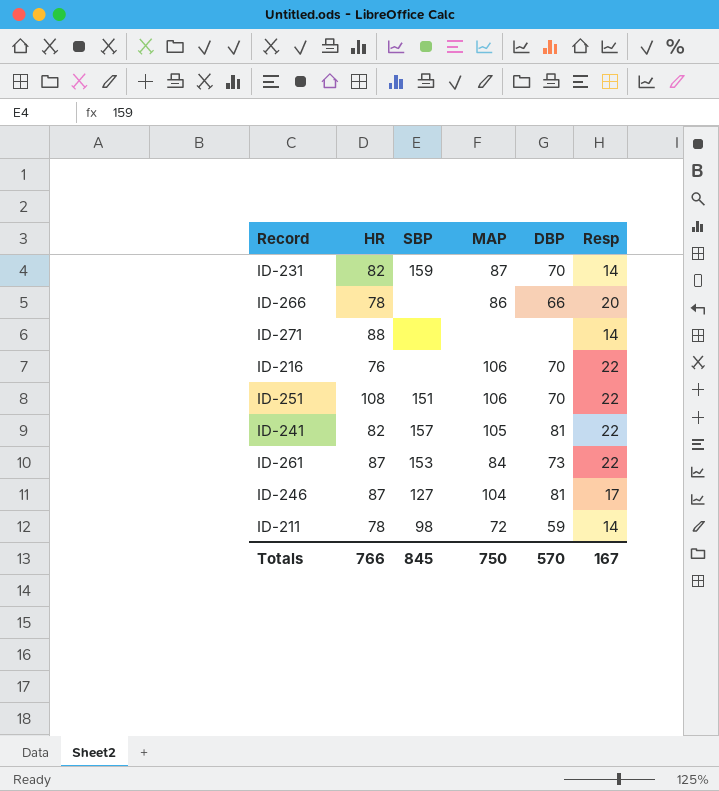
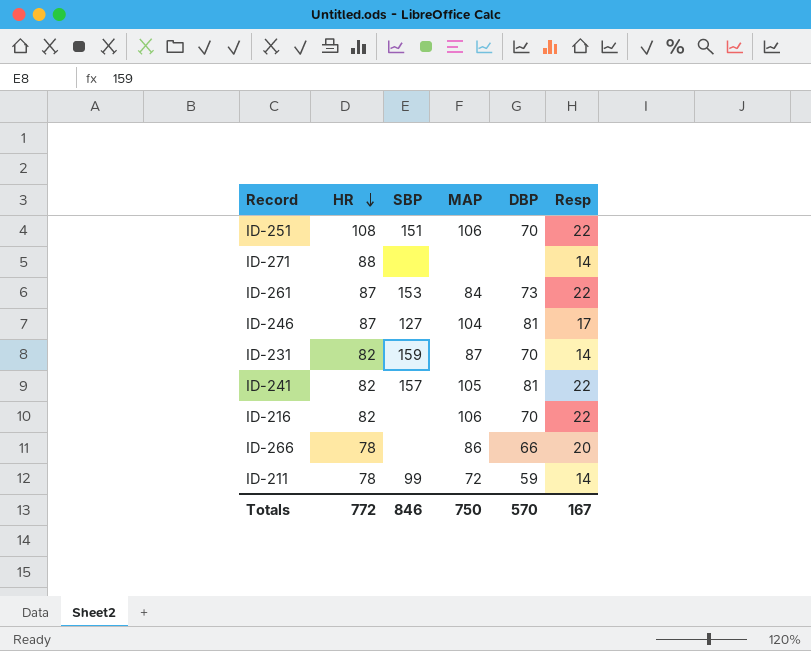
row order: none -> HR descending
ID-216 | HR: 76 -> 82
ID-211 | SBP: 98 -> 99
Totals | HR: 766 -> 772
Totals | SBP: 845 -> 846

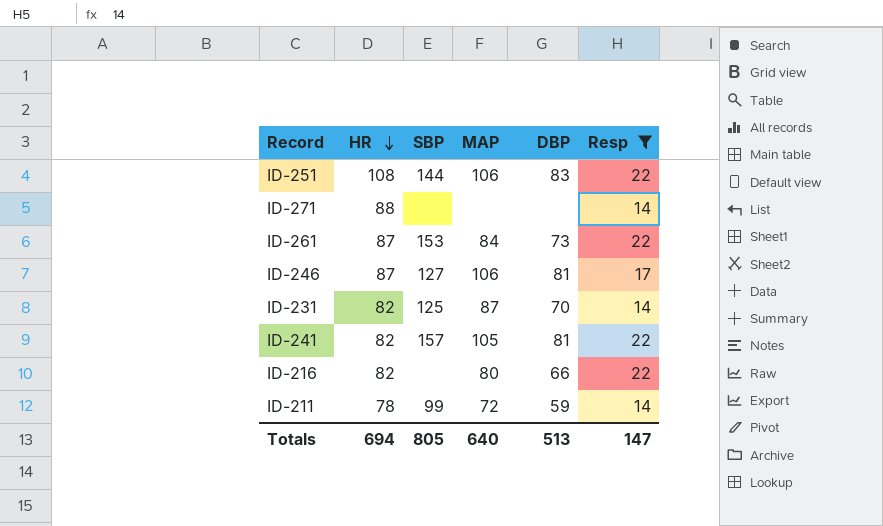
filter: none -> Resp != 20
ID-251 | SBP: 151 -> 144
ID-251 | DBP: 70 -> 83
ID-246 | MAP: 104 -> 106
ID-231 | SBP: 159 -> 125
ID-216 | MAP: 106 -> 80
ID-216 | DBP: 70 -> 66
Totals | HR: 772 -> 694
Totals | SBP: 846 -> 805
Totals | MAP: 750 -> 640
Totals | DBP: 570 -> 513
Totals | Resp: 167 -> 147

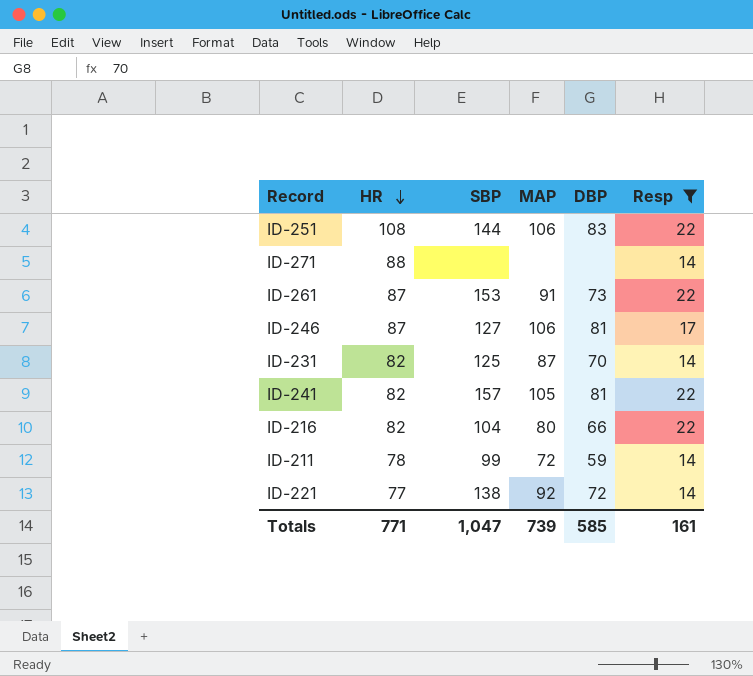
ID-261 | MAP: 84 -> 91
ID-216 | SBP: none -> 104
row ID-221: none -> 77 | 138 | 92 | 72 | 14
Totals | HR: 694 -> 771
Totals | SBP: 805 -> 1,047
Totals | MAP: 640 -> 739
Totals | DBP: 513 -> 585
Totals | Resp: 147 -> 161

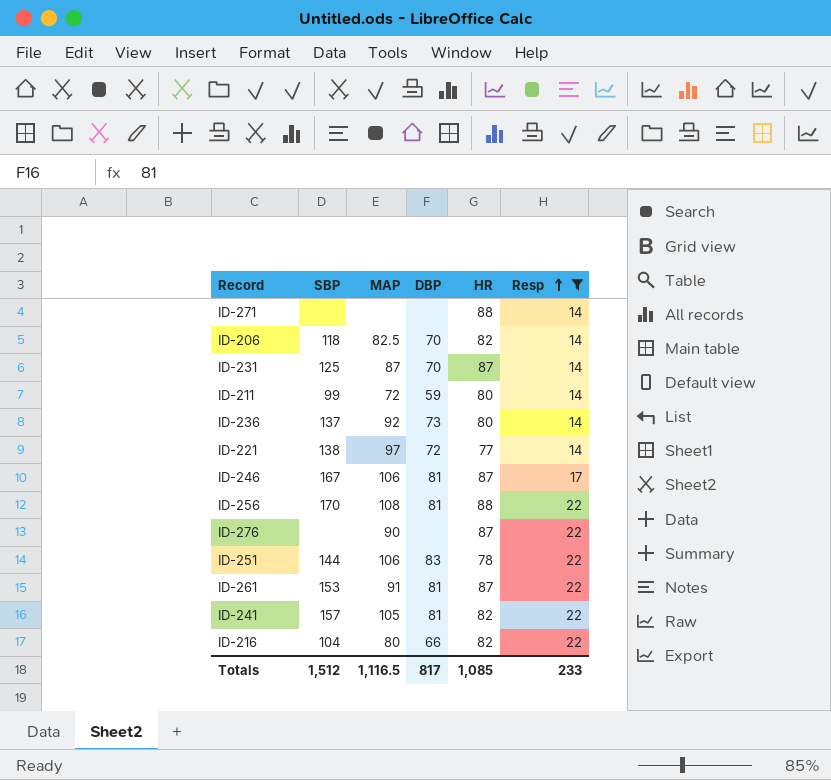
row order: HR descending -> Resp ascending
column HR | position: 2 -> 5
row ID-206: none -> 118 | 82.5 | 70 | 82 | 14
ID-231 | HR: 82 -> 87
ID-211 | HR: 78 -> 80
row ID-236: none -> 137 | 92 | 73 | 80 | 14
ID-221 | MAP: 92 -> 97
ID-246 | SBP: 127 -> 167
row ID-256: none -> 170 | 108 | 81 | 88 | 22
row ID-276: none -> none | 90 | none | 87 | 22
ID-251 | HR: 108 -> 78
ID-261 | DBP: 73 -> 81
Totals | SBP: 1,047 -> 1,512
Totals | MAP: 739 -> 1,116.5
Totals | DBP: 585 -> 817
Totals | HR: 771 -> 1,085
Totals | Resp: 161 -> 233

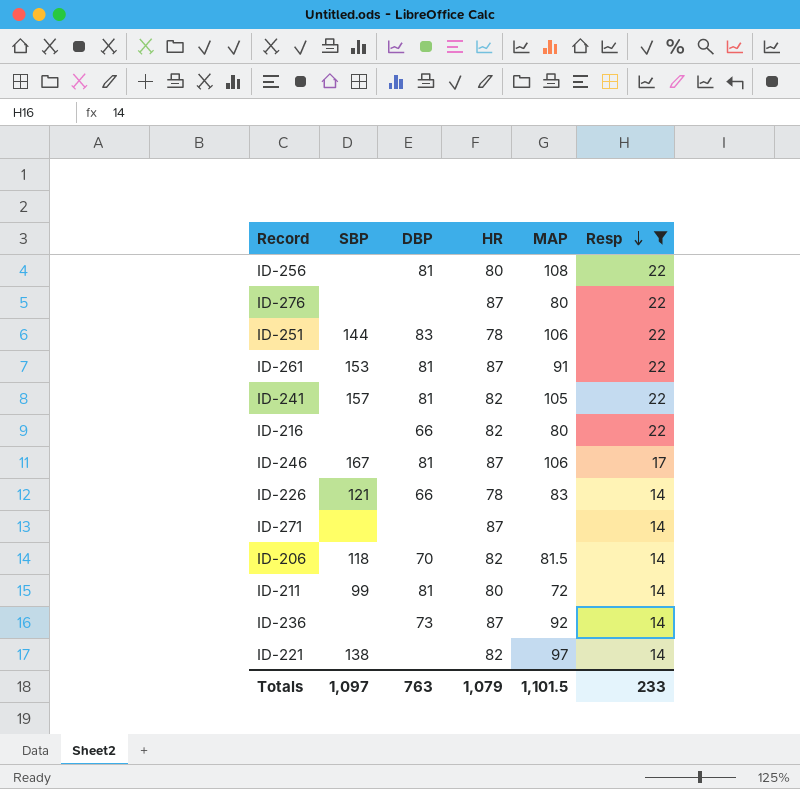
row order: Resp ascending -> Resp descending
column MAP | position: 3 -> 5
row ID-231: 125 | 87 | 70 | 87 | 14 -> none
ID-256 | SBP: 170 -> none
ID-256 | HR: 88 -> 80
ID-276 | MAP: 90 -> 80
ID-216 | SBP: 104 -> none
row ID-226: none -> 121 | 66 | 78 | 83 | 14
ID-271 | HR: 88 -> 87
ID-206 | MAP: 82.5 -> 81.5
ID-211 | DBP: 59 -> 81
ID-236 | SBP: 137 -> none
ID-236 | HR: 80 -> 87
ID-221 | DBP: 72 -> none
ID-221 | HR: 77 -> 82
Totals | SBP: 1,512 -> 1,097
Totals | DBP: 817 -> 763
Totals | HR: 1,085 -> 1,079
Totals | MAP: 1,116.5 -> 1,101.5

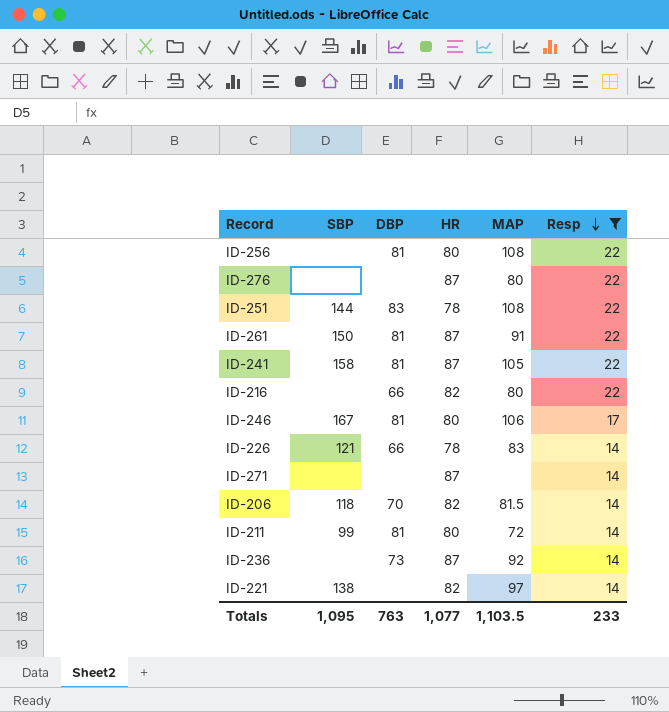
ID-251 | MAP: 106 -> 108
ID-261 | SBP: 153 -> 150
ID-241 | SBP: 157 -> 158
ID-241 | HR: 82 -> 87
ID-246 | HR: 87 -> 80
Totals | SBP: 1,097 -> 1,095
Totals | HR: 1,079 -> 1,077
Totals | MAP: 1,101.5 -> 1,103.5

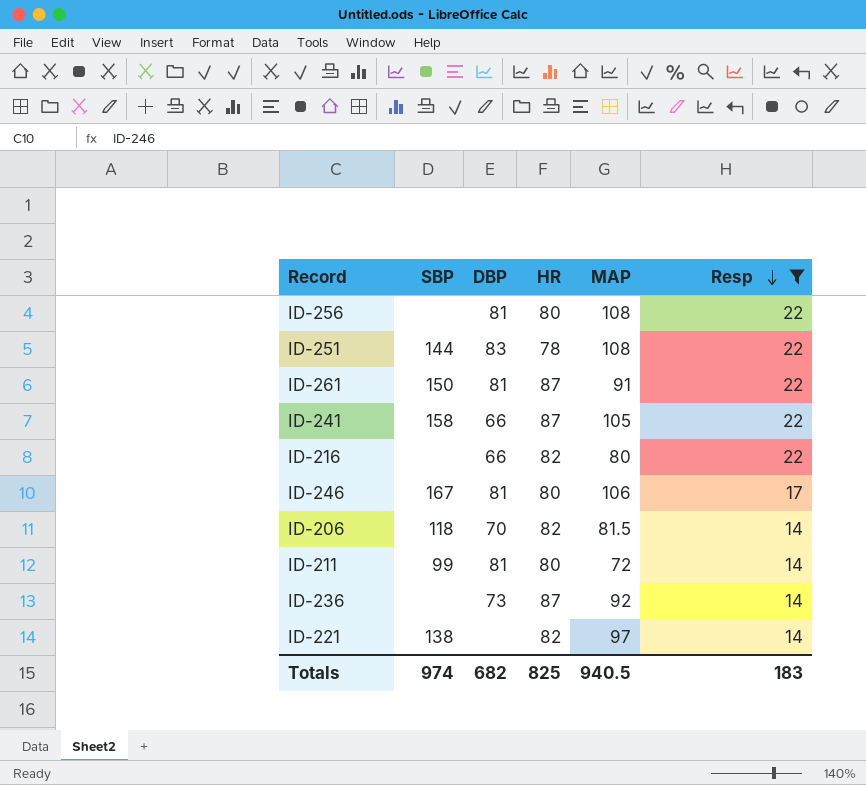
row ID-276: none | none | 87 | 80 | 22 -> none
row ID-226: 121 | 66 | 78 | 83 | 14 -> none
row ID-271: none | none | 87 | none | 14 -> none
ID-241 | DBP: 81 -> 66
Totals | SBP: 1,095 -> 974
Totals | DBP: 763 -> 682
Totals | HR: 1,077 -> 825
Totals | MAP: 1,103.5 -> 940.5
Totals | Resp: 233 -> 183

